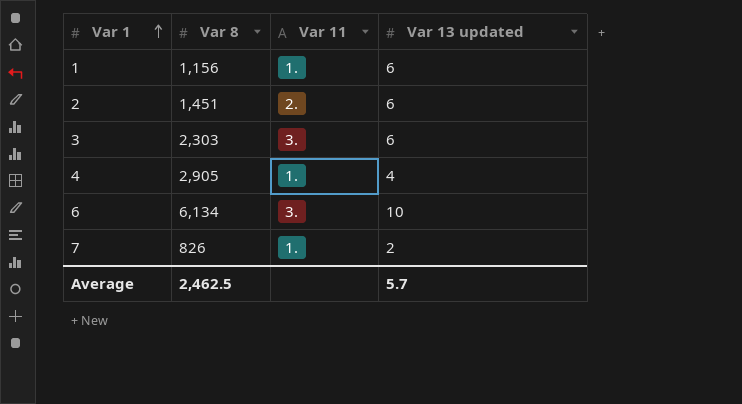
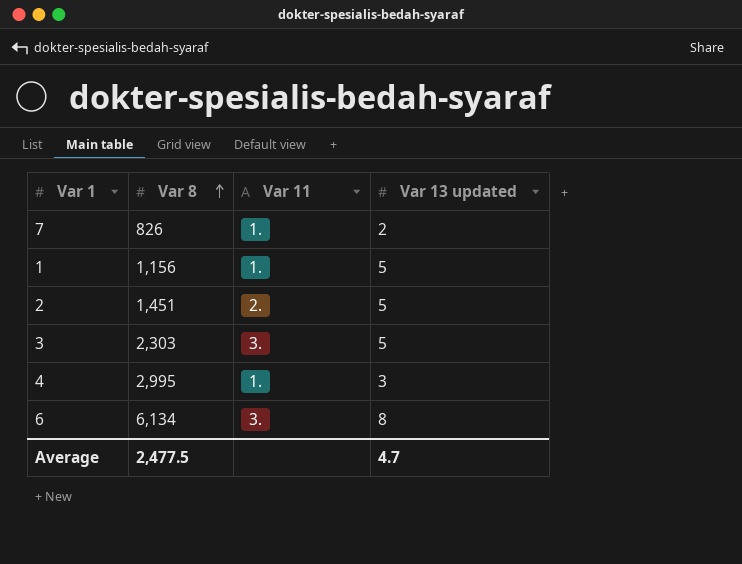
row order: Var 1 ascending -> Var 8 ascending
1 | Var 13 updated: 6 -> 5
2 | Var 13 updated: 6 -> 5
3 | Var 13 updated: 6 -> 5
4 | Var 8: 2,905 -> 2,995
4 | Var 13 updated: 4 -> 3
6 | Var 13 updated: 10 -> 8
Average | Var 8: 2,462.5 -> 2,477.5
Average | Var 13 updated: 5.7 -> 4.7

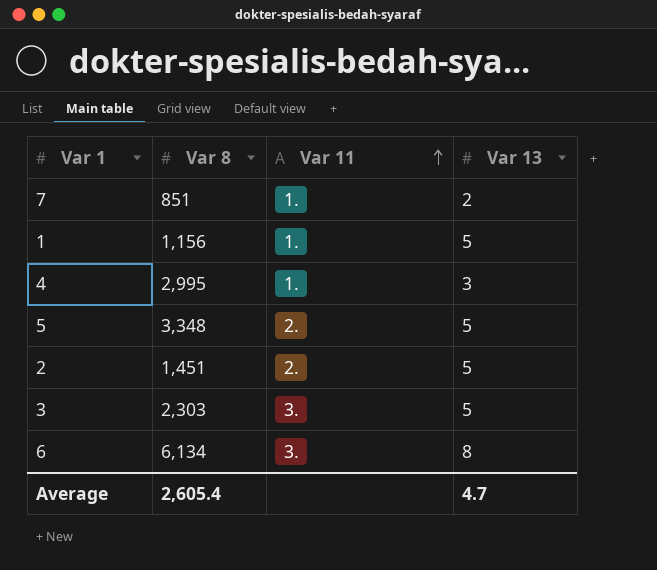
row order: Var 8 ascending -> Var 11 ascending
column name: Var 13 updated -> Var 13
7 | Var 8: 826 -> 851
row 5: none -> 3,348 | 2. | 5
Average | Var 8: 2,477.5 -> 2,605.4

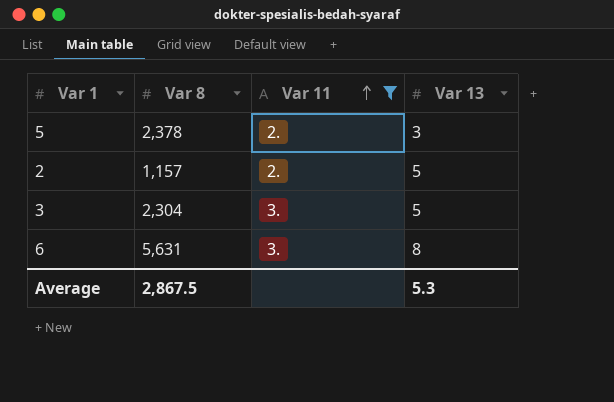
filter: none -> Var 11 != 1.
5 | Var 8: 3,348 -> 2,378
5 | Var 13: 5 -> 3
2 | Var 8: 1,451 -> 1,157
3 | Var 8: 2,303 -> 2,304
6 | Var 8: 6,134 -> 5,631
Average | Var 8: 2,605.4 -> 2,867.5
Average | Var 13: 4.7 -> 5.3

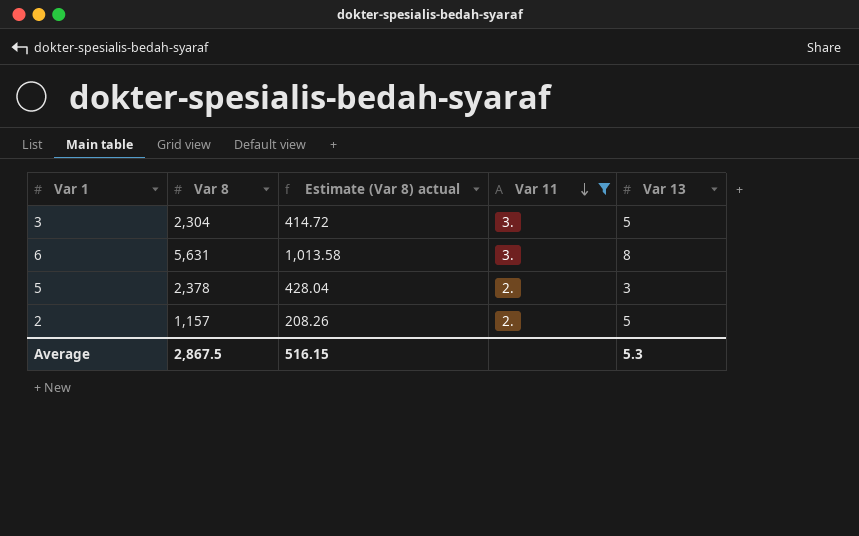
row order: Var 11 ascending -> Var 11 descending
column Estimate (Var 8) actual | formula: none -> [Var 8] * 0.18

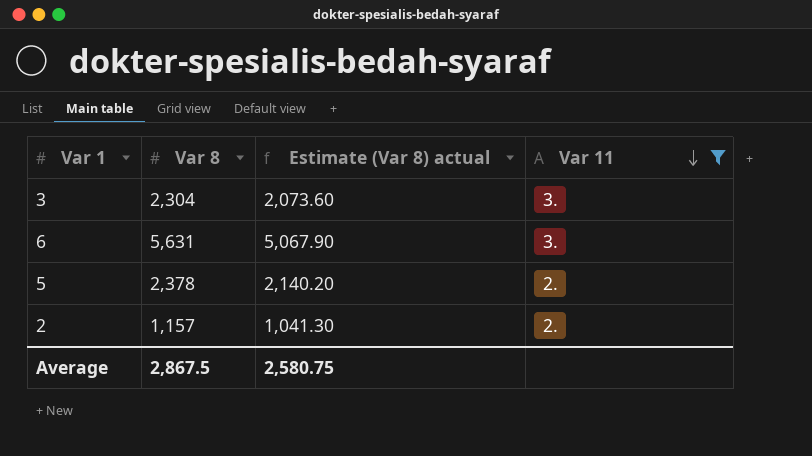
column Var 13 | position: 5 -> none
column Estimate (Var 8) actual | formula: [Var 8] * 0.18 -> [Var 8] * 0.9
Average | Estimate (Var 8) actual: 516.15 -> 2,580.75

